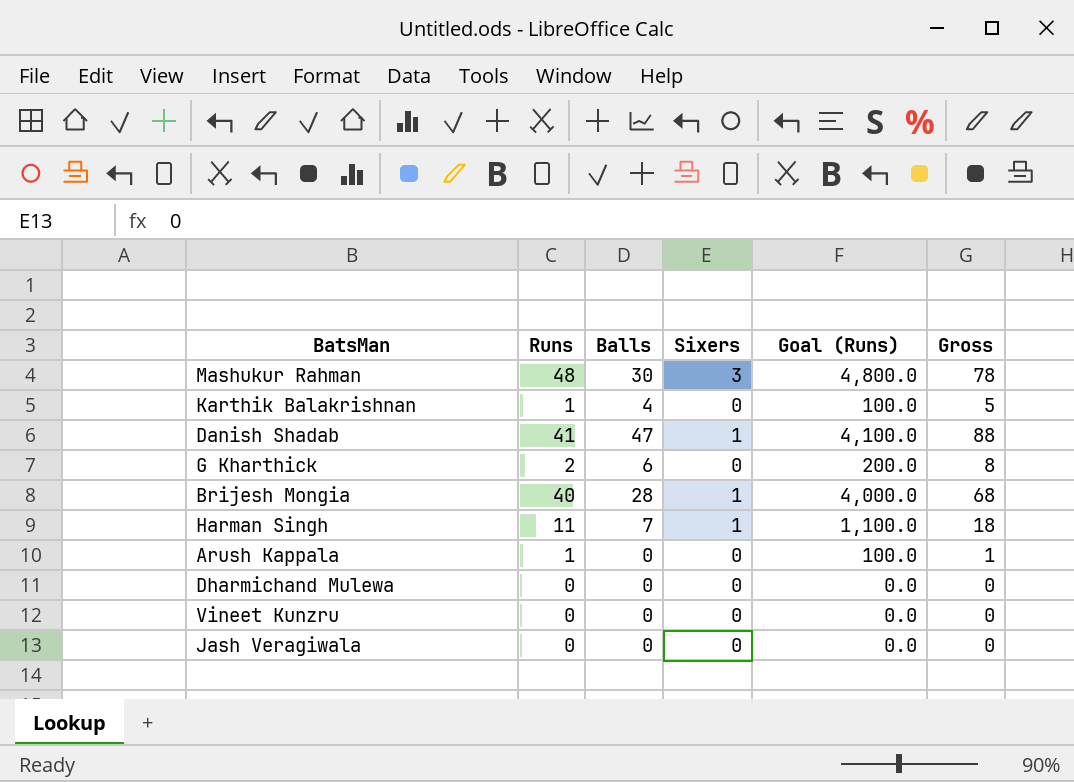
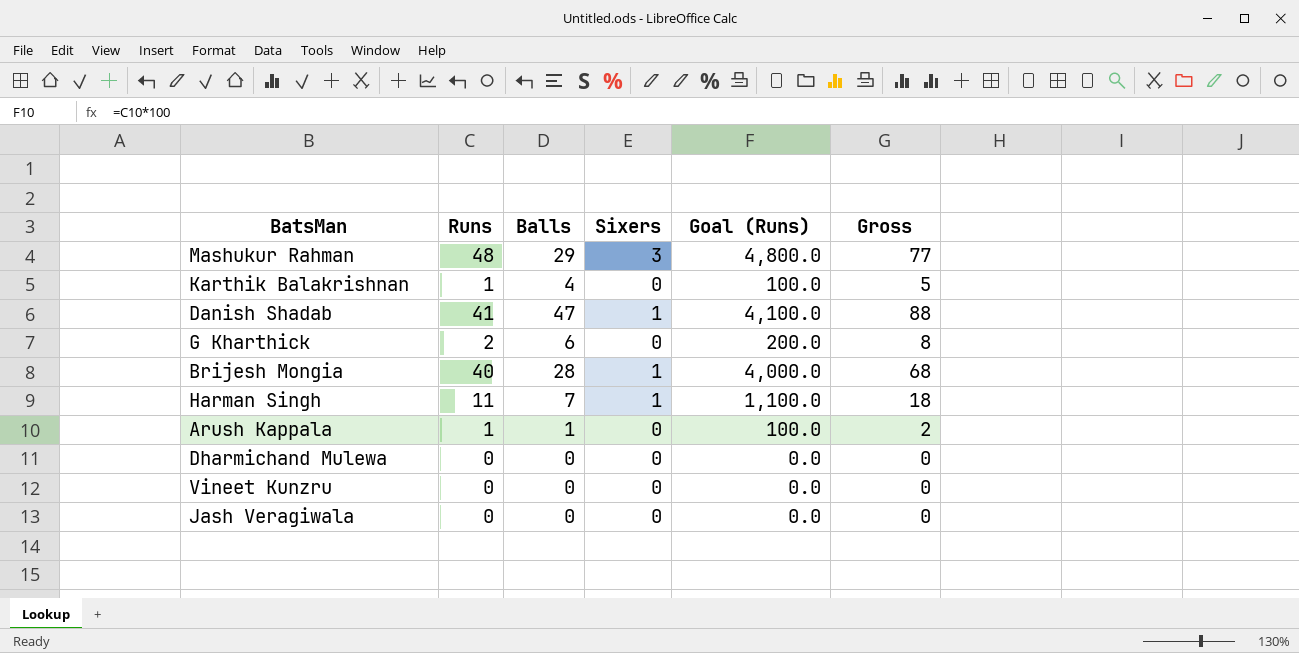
Mashukur Rahman | Balls: 30 -> 29
Mashukur Rahman | Gross: 78 -> 77
Arush Kappala | Balls: 0 -> 1
Arush Kappala | Gross: 1 -> 2

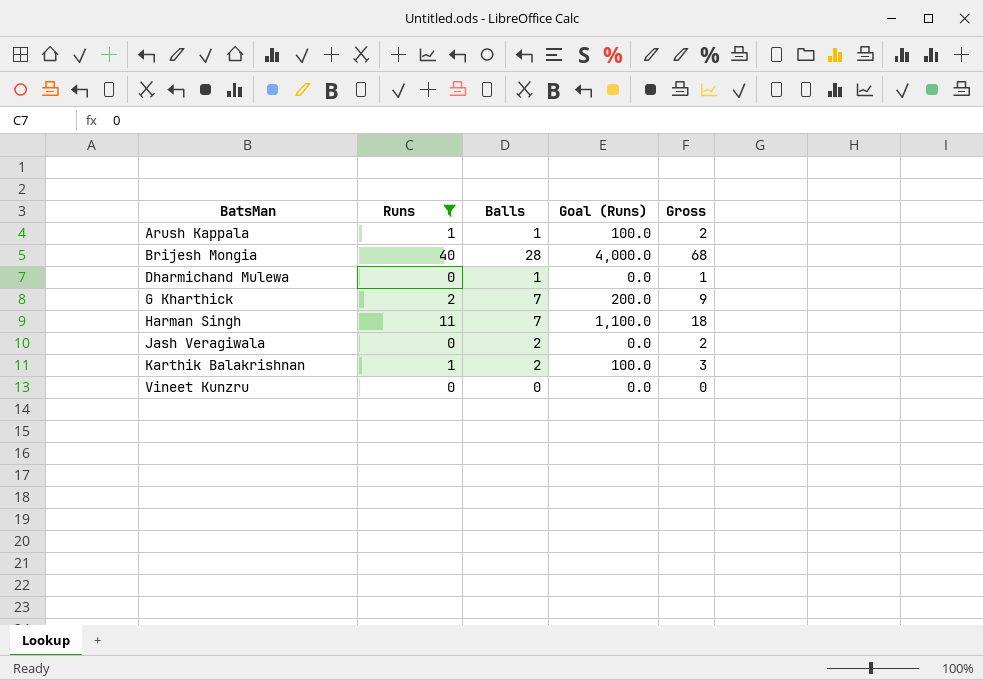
filter: none -> Runs <= 40
row order: none -> BatsMan ascending
column Sixers | position: 4 -> none
Dharmichand Mulewa | Balls: 0 -> 1
Dharmichand Mulewa | Gross: 0 -> 1
G Kharthick | Balls: 6 -> 7
G Kharthick | Gross: 8 -> 9
Jash Veragiwala | Balls: 0 -> 2
Jash Veragiwala | Gross: 0 -> 2
Karthik Balakrishnan | Balls: 4 -> 2
Karthik Balakrishnan | Gross: 5 -> 3

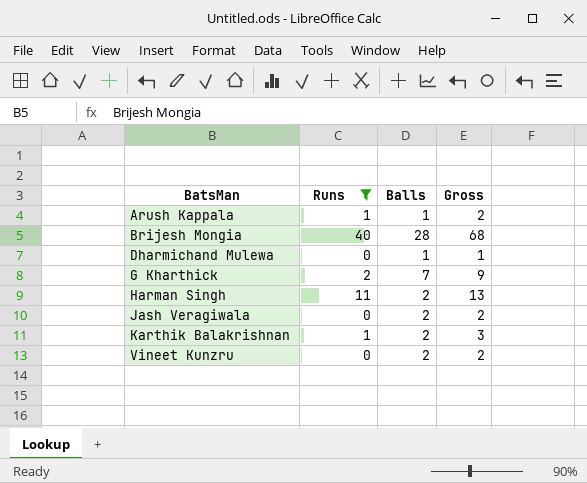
column Goal (Runs) | formula: [Runs] * 100 -> none
Harman Singh | Balls: 7 -> 2
Harman Singh | Gross: 18 -> 13
Vineet Kunzru | Balls: 0 -> 2
Vineet Kunzru | Gross: 0 -> 2

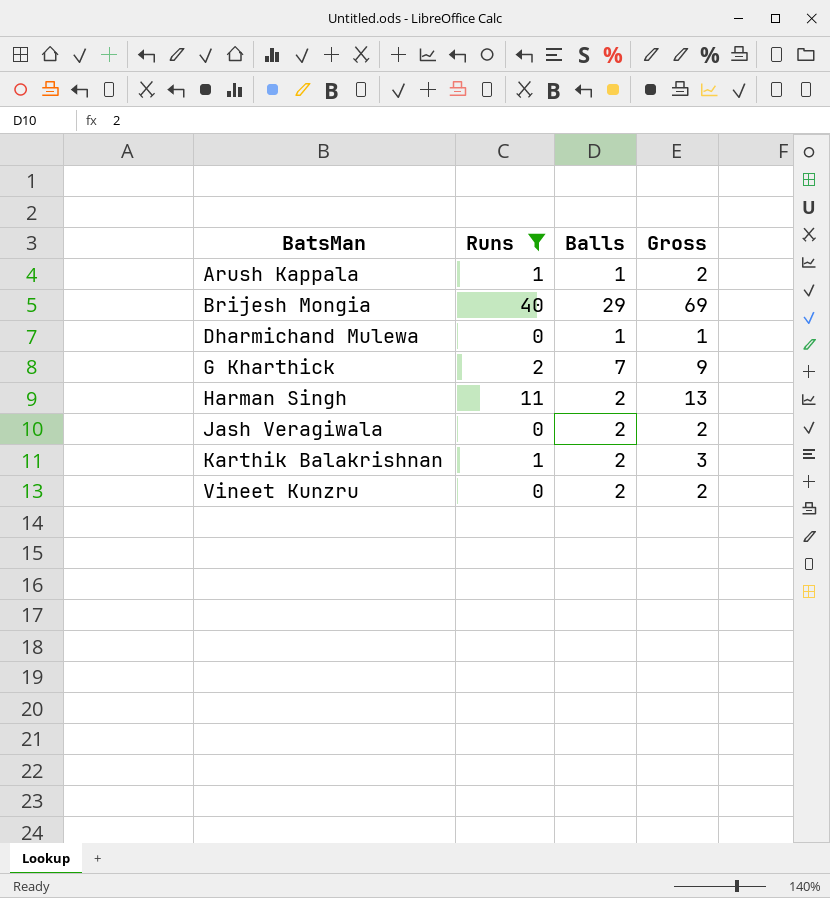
Brijesh Mongia | Balls: 28 -> 29
Brijesh Mongia | Gross: 68 -> 69

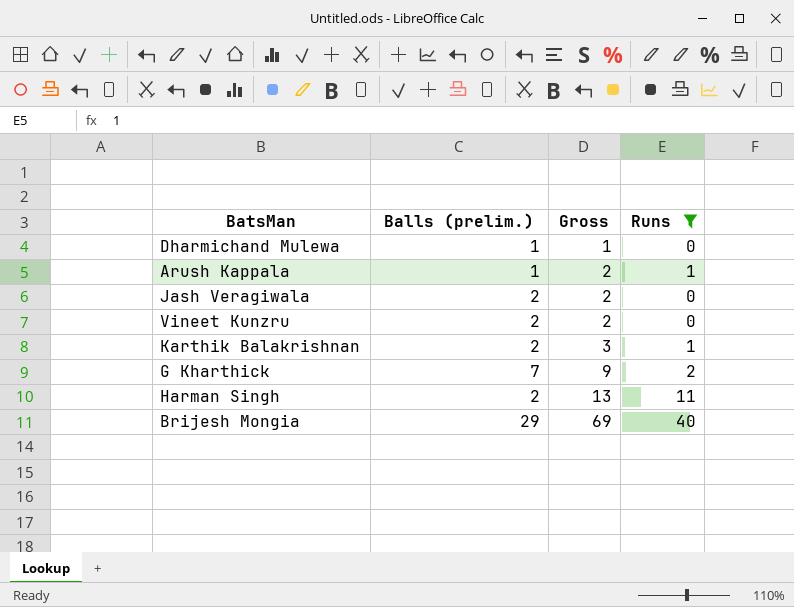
row order: BatsMan ascending -> Gross ascending
column name: Balls -> Balls (prelim.)
column Runs | position: 2 -> 4

